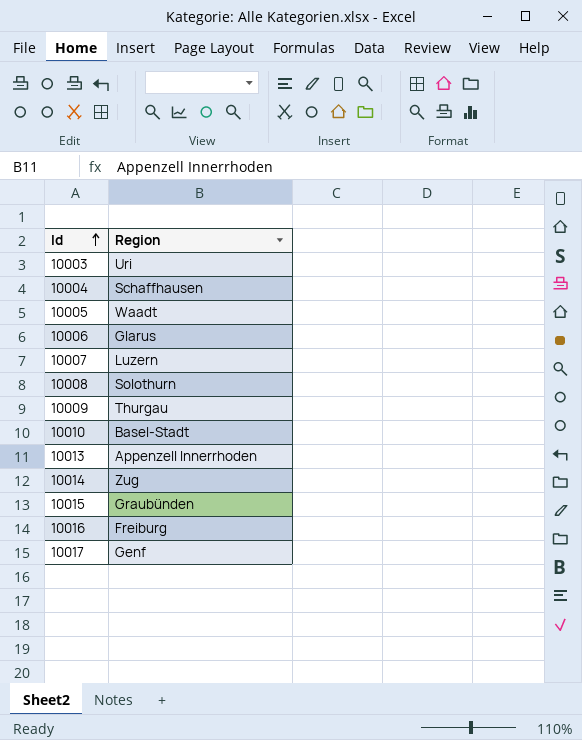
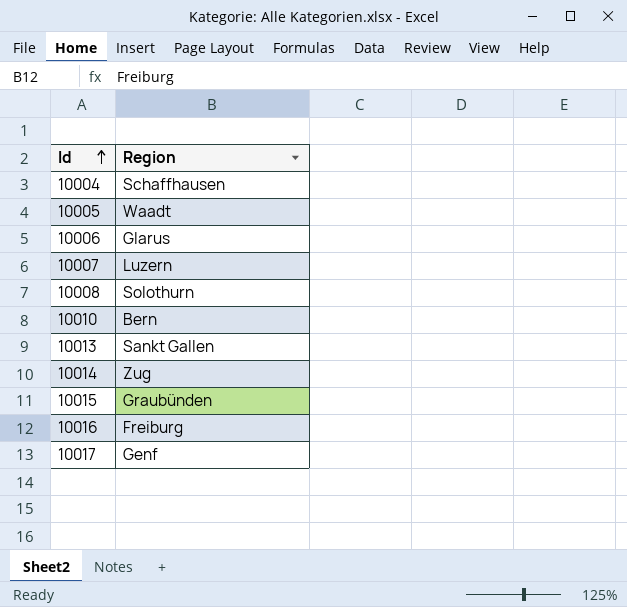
row 10003: Uri -> none
row 10009: Thurgau -> none
10010 | Region: Basel-Stadt -> Bern
10013 | Region: Appenzell Innerrhoden -> Sankt Gallen

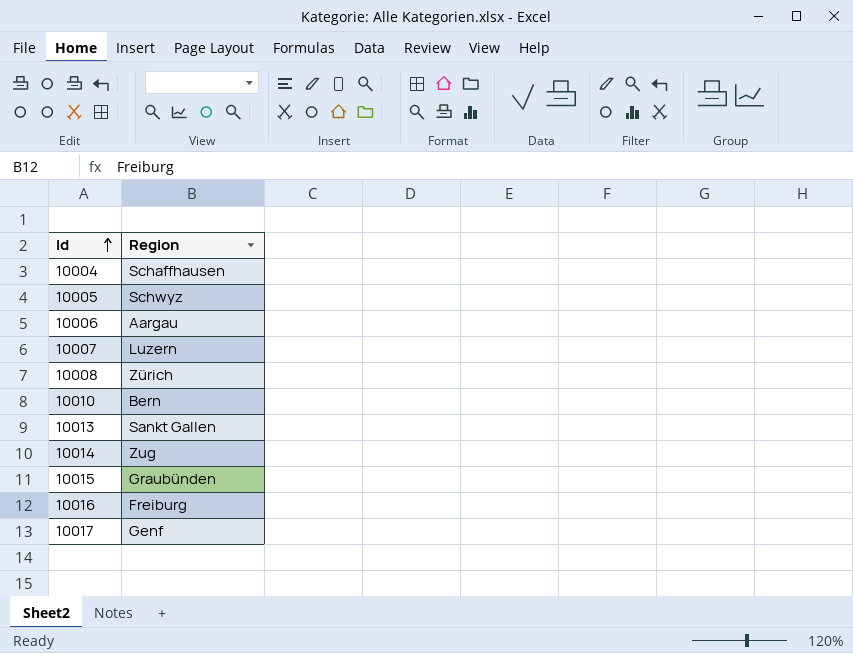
10005 | Region: Waadt -> Schwyz
10006 | Region: Glarus -> Aargau
10008 | Region: Solothurn -> Zürich

